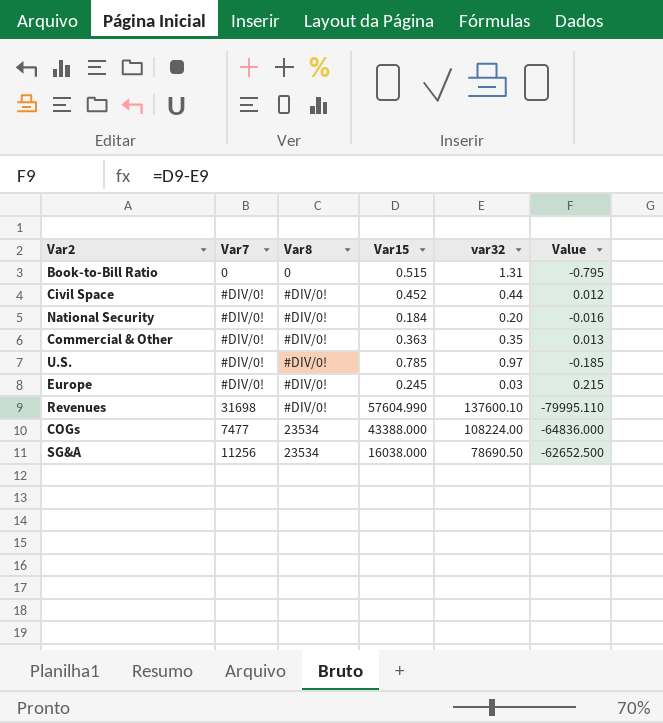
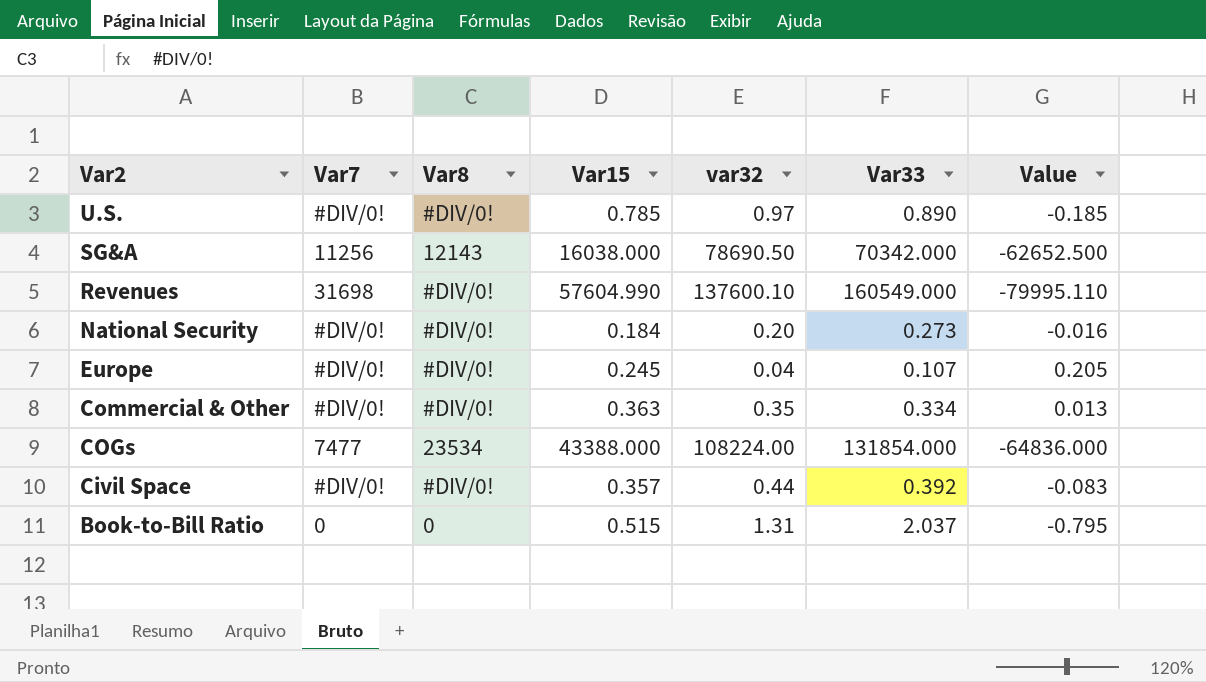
row order: none -> Var2 descending
column Var33 | position: none -> 6
SG&A | Var8: 23534 -> 12143
Europe | var32: 0.03 -> 0.04
Europe | Value: 0.215 -> 0.205
Civil Space | Var15: 0.452 -> 0.357
Civil Space | Value: 0.012 -> -0.083

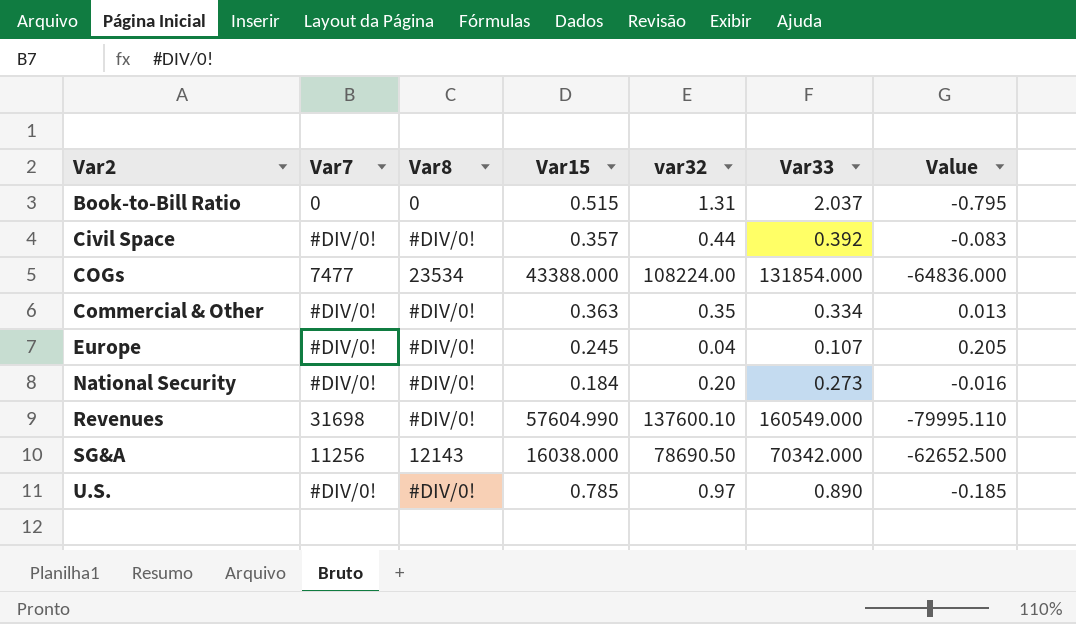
row order: Var2 descending -> Var2 ascending

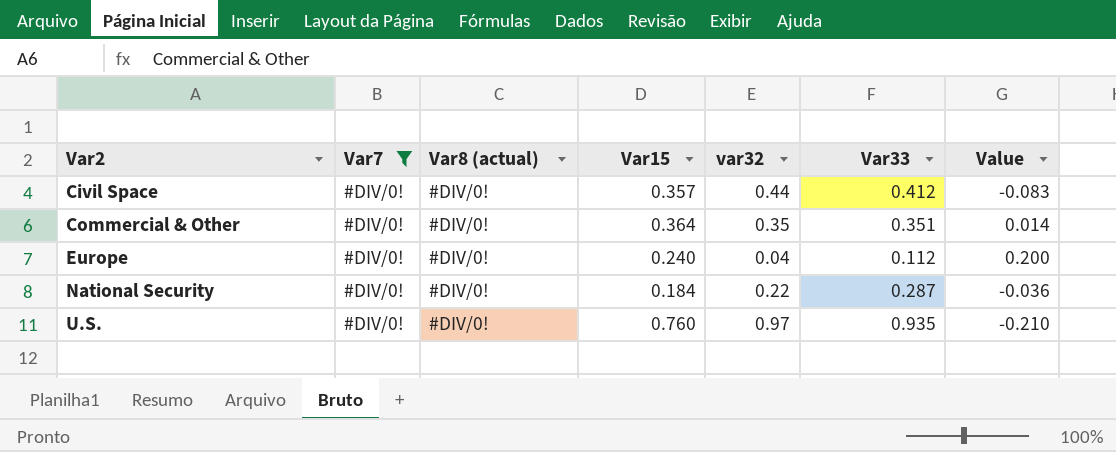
filter: none -> Var7 = #DIV/0!
column name: Var8 -> Var8 (actual)
Civil Space | Var33: 0.392 -> 0.412
Commercial & Other | Var15: 0.363 -> 0.364
Commercial & Other | Var33: 0.334 -> 0.351
Commercial & Other | Value: 0.013 -> 0.014
Europe | Var15: 0.245 -> 0.240
Europe | Var33: 0.107 -> 0.112
Europe | Value: 0.205 -> 0.200
National Security | var32: 0.20 -> 0.22
National Security | Var33: 0.273 -> 0.287
National Security | Value: -0.016 -> -0.036
U.S. | Var15: 0.785 -> 0.760
U.S. | Var33: 0.890 -> 0.935
U.S. | Value: -0.185 -> -0.210

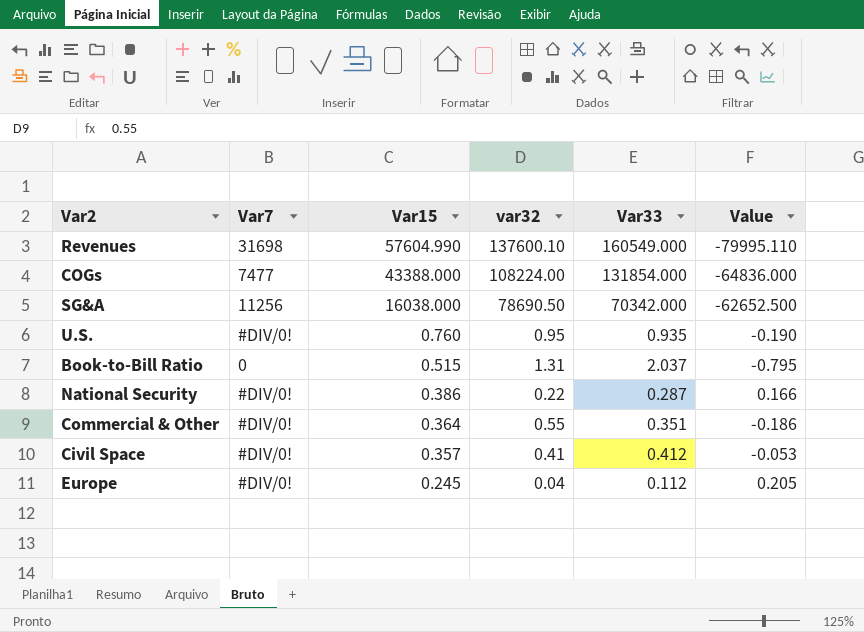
filter: Var7 = #DIV/0! -> none
row order: Var2 ascending -> Var15 descending
column Var8 (actual) | position: 3 -> none
U.S. | var32: 0.97 -> 0.95
U.S. | Value: -0.210 -> -0.190
National Security | Var15: 0.184 -> 0.386
National Security | Value: -0.036 -> 0.166
Commercial & Other | var32: 0.35 -> 0.55
Commercial & Other | Value: 0.014 -> -0.186
Civil Space | var32: 0.44 -> 0.41
Civil Space | Value: -0.083 -> -0.053
Europe | Var15: 0.240 -> 0.245
Europe | Value: 0.200 -> 0.205

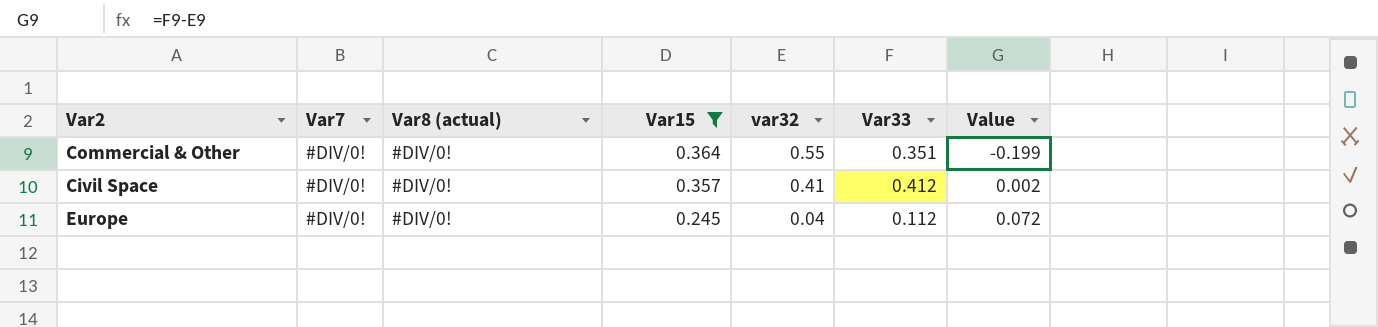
filter: none -> Var15 <= 0.364
column Var8 (actual) | position: none -> 3
column Value | formula: [Var15] - [var32] -> [Var33] - [var32]

